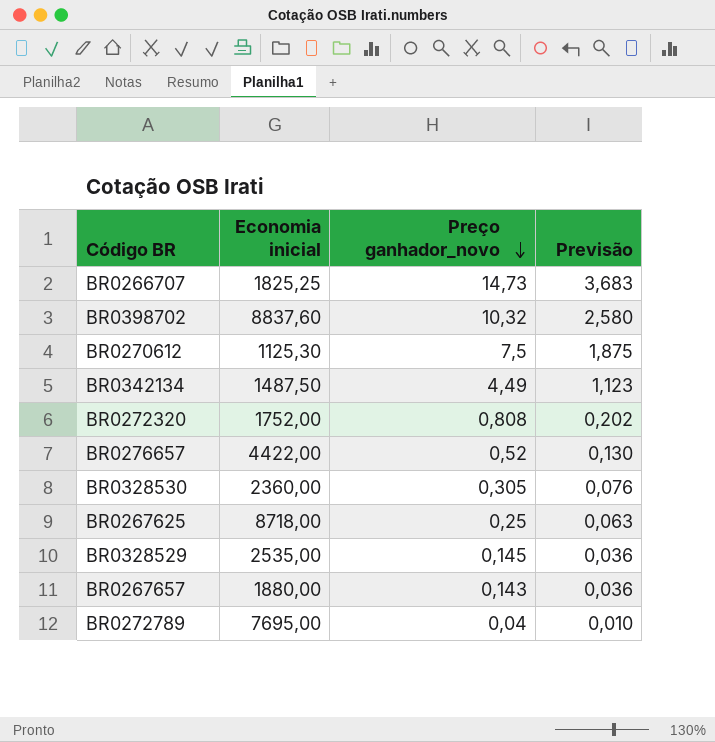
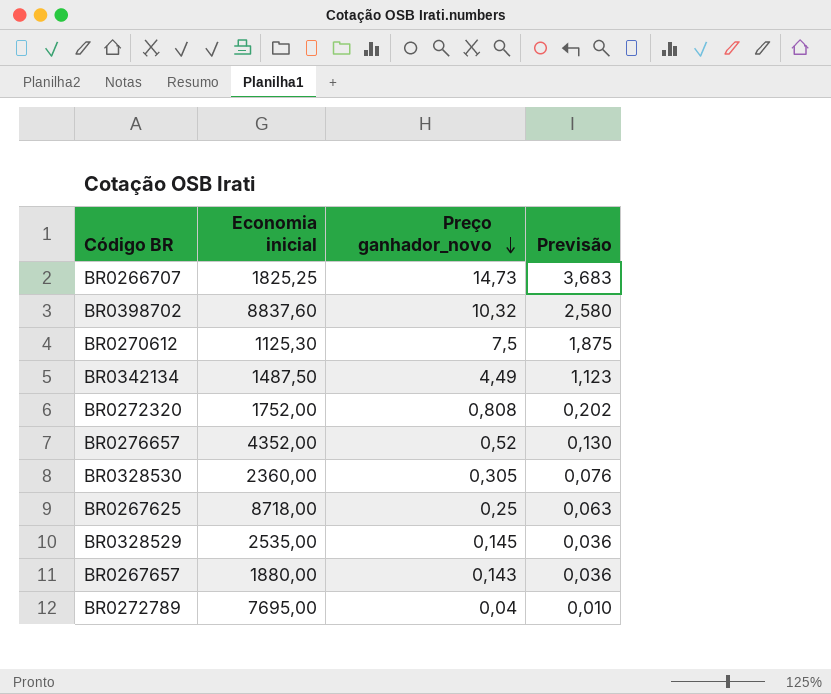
BR0276657 | Economia inicial: 4422,00 -> 4352,00

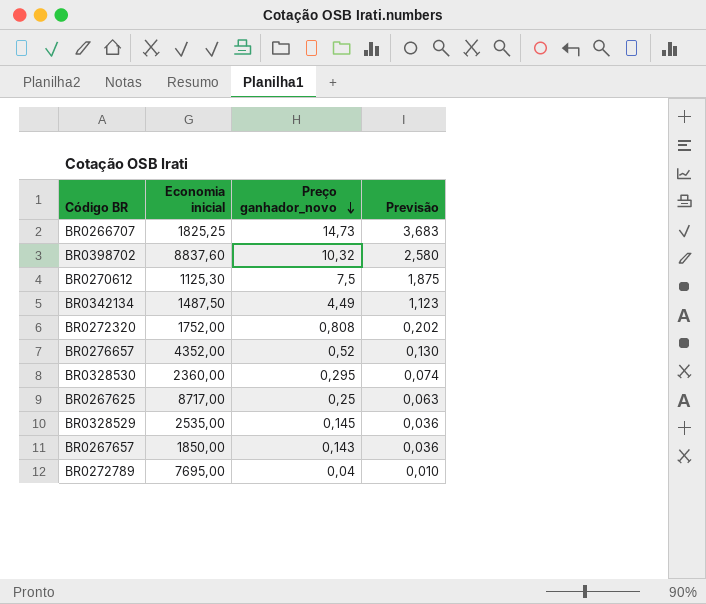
BR0328530 | Preço ganhador_novo: 0,305 -> 0,295
BR0328530 | Previsão: 0,076 -> 0,074
BR0267625 | Economia inicial: 8718,00 -> 8717,00
BR0267657 | Economia inicial: 1880,00 -> 1850,00

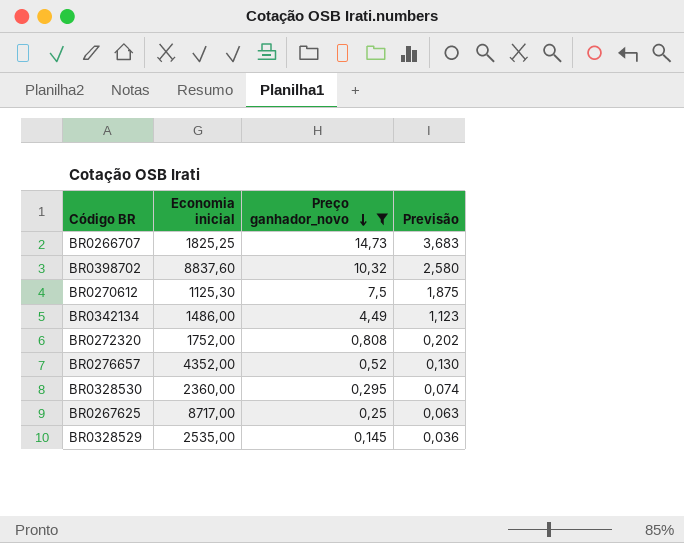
filter: none -> Preço ganhador_novo >= 0,145
BR0342134 | Economia inicial: 1487,50 -> 1486,00

